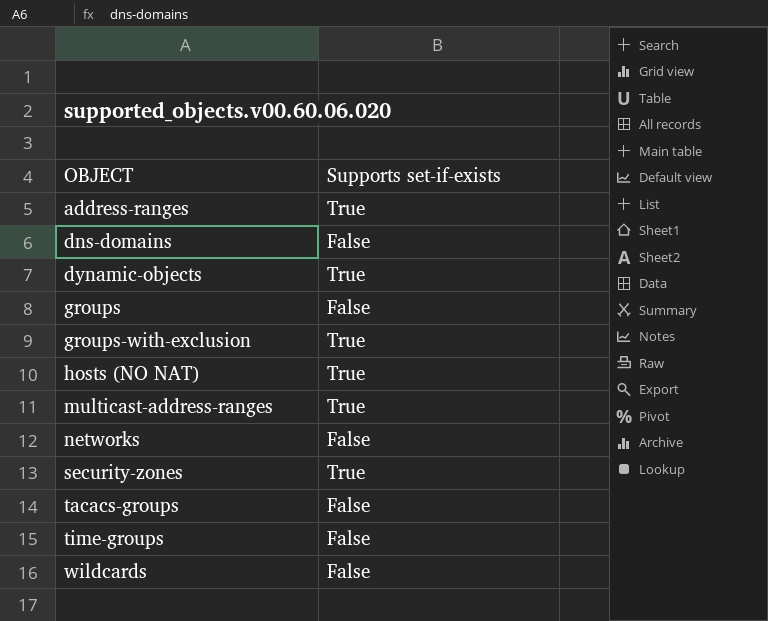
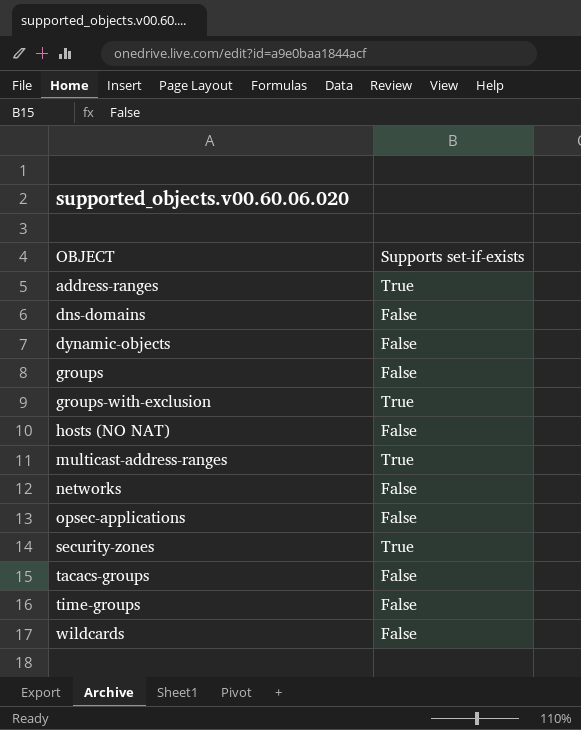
dynamic-objects | Supports set-if-exists: True -> False
hosts (NO NAT) | Supports set-if-exists: True -> False
row opsec-applications: none -> False

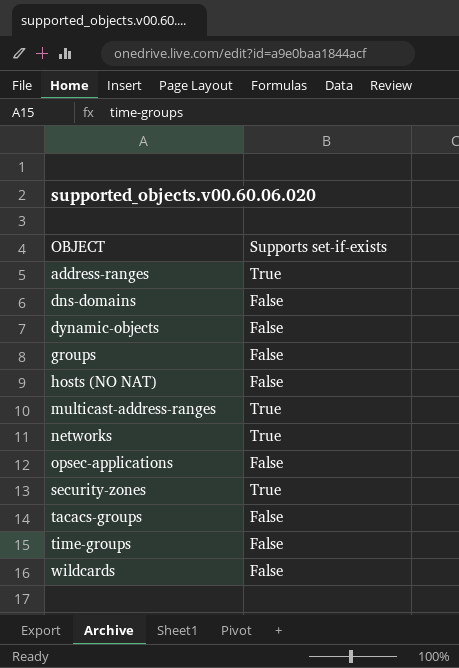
row groups-with-exclusion: True -> none
networks | Supports set-if-exists: False -> True

